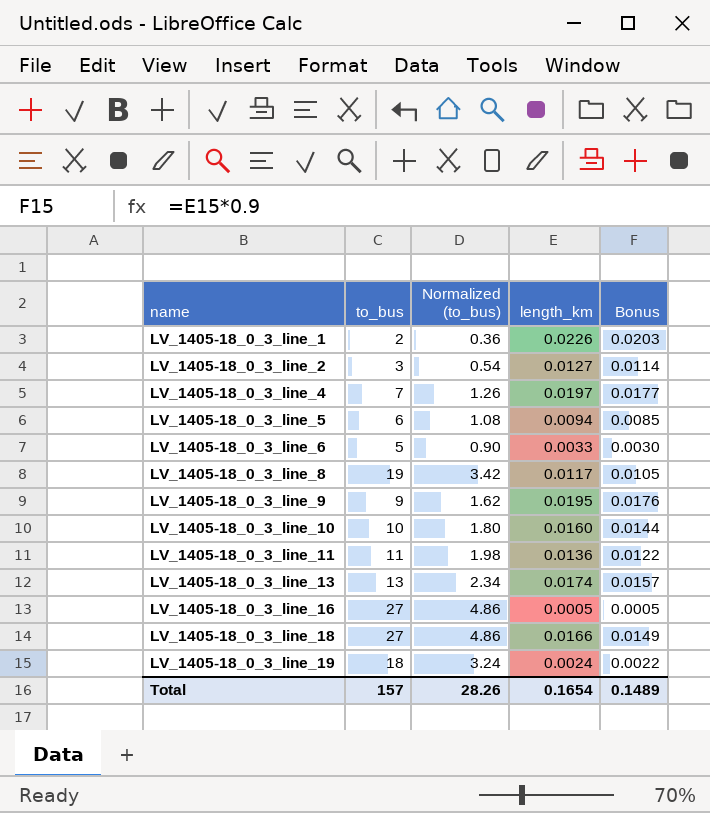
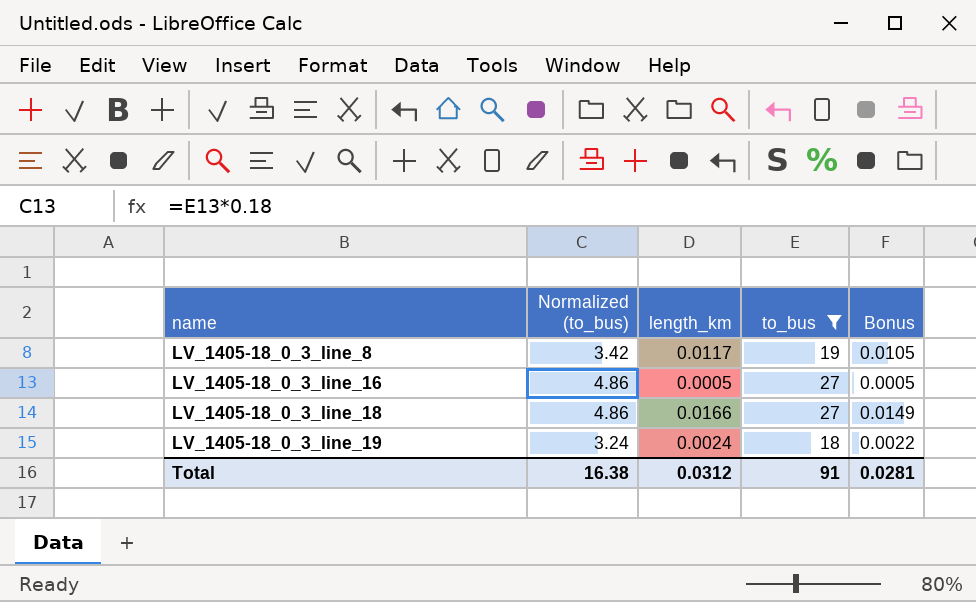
filter: none -> to_bus >= 18
column to_bus | position: 2 -> 4
Total | Normalized (to_bus): 28.26 -> 16.38
Total | length_km: 0.1654 -> 0.0312
Total | to_bus: 157 -> 91
Total | Bonus: 0.1489 -> 0.0281

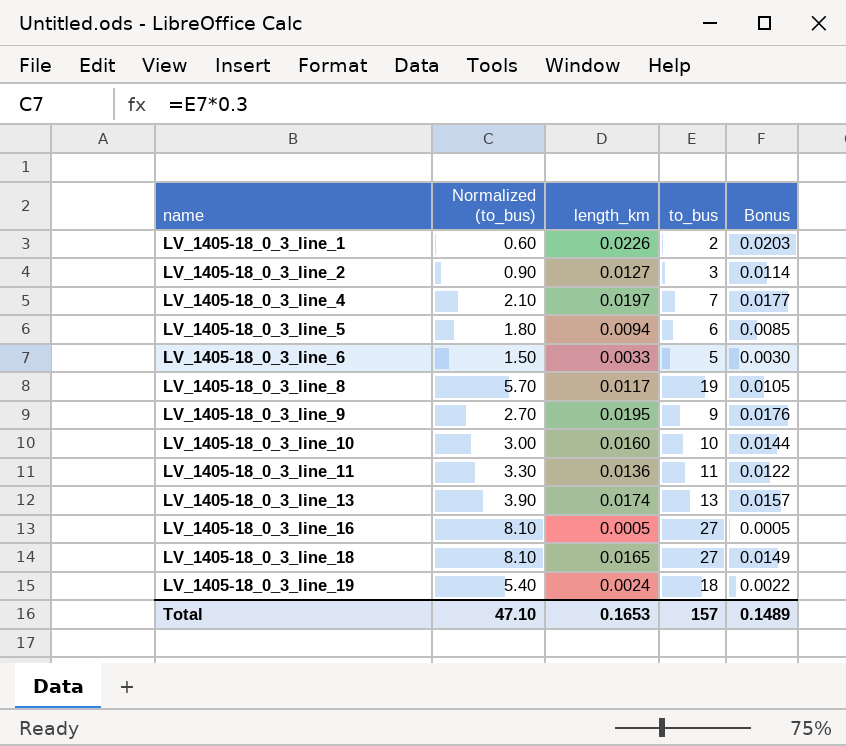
filter: to_bus >= 18 -> none
column Normalized (to_bus) | formula: [to_bus] * 0.18 -> [to_bus] * 0.3
LV_1405-18_0_3_line_18 | length_km: 0.0166 -> 0.0165
Total | Normalized (to_bus): 16.38 -> 47.10
Total | length_km: 0.0312 -> 0.1653
Total | to_bus: 91 -> 157
Total | Bonus: 0.0281 -> 0.1489

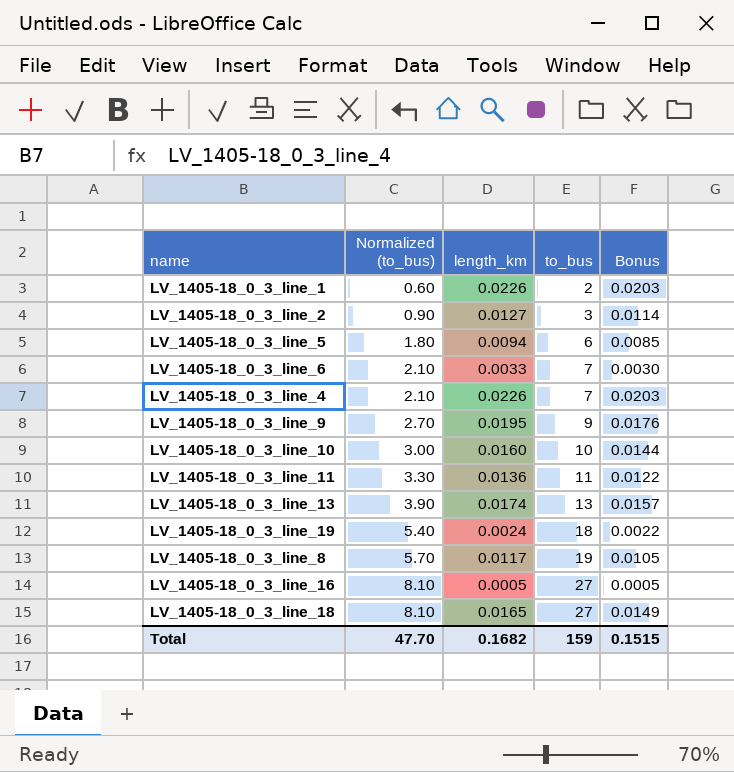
row order: name ascending -> Normalized (to_bus) ascending
LV_1405-18_0_3_line_6 | Normalized (to_bus): 1.50 -> 2.10
LV_1405-18_0_3_line_6 | to_bus: 5 -> 7
LV_1405-18_0_3_line_4 | length_km: 0.0197 -> 0.0226
LV_1405-18_0_3_line_4 | Bonus: 0.0177 -> 0.0203
Total | Normalized (to_bus): 47.10 -> 47.70
Total | length_km: 0.1653 -> 0.1682
Total | to_bus: 157 -> 159
Total | Bonus: 0.1489 -> 0.1515

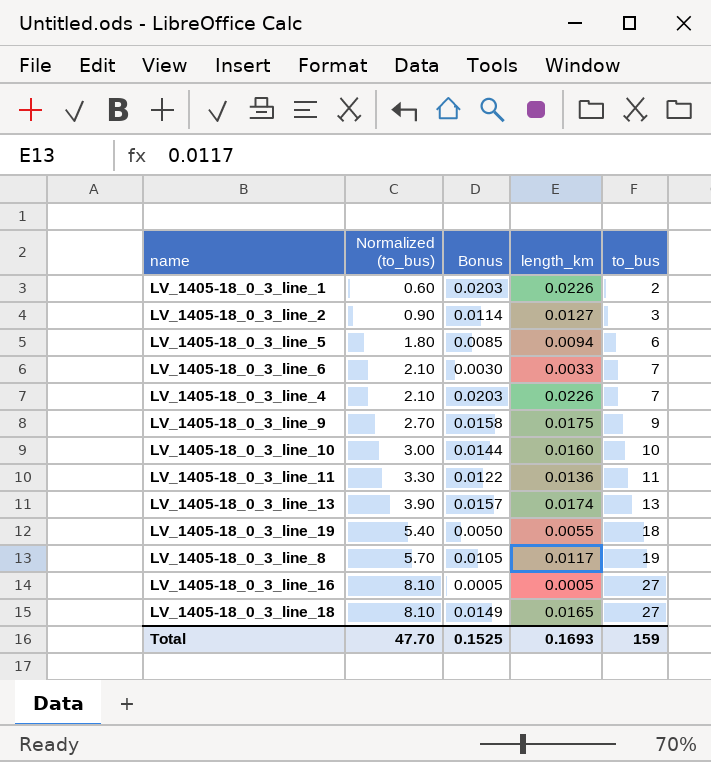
column Bonus | position: 5 -> 3
LV_1405-18_0_3_line_9 | Bonus: 0.0176 -> 0.0158
LV_1405-18_0_3_line_9 | length_km: 0.0195 -> 0.0175
LV_1405-18_0_3_line_19 | Bonus: 0.0022 -> 0.0050
LV_1405-18_0_3_line_19 | length_km: 0.0024 -> 0.0055
Total | Bonus: 0.1515 -> 0.1525
Total | length_km: 0.1682 -> 0.1693

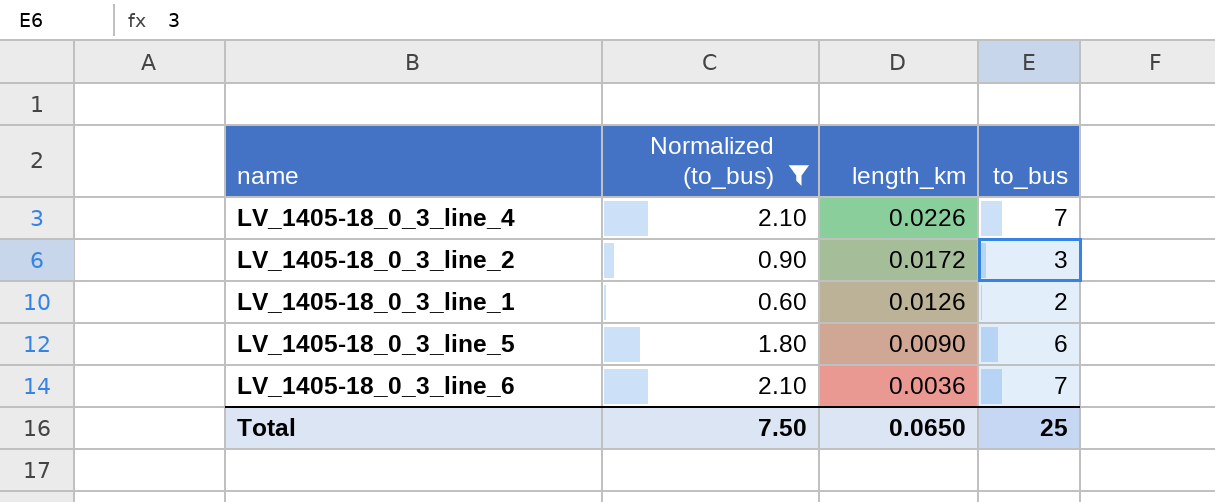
filter: none -> Normalized (to_bus) <= 2.10
row order: Normalized (to_bus) ascending -> length_km descending
column Bonus | formula: [length_km] * 0.9 -> none
LV_1405-18_0_3_line_2 | length_km: 0.0127 -> 0.0172
LV_1405-18_0_3_line_1 | length_km: 0.0226 -> 0.0126
LV_1405-18_0_3_line_5 | length_km: 0.0094 -> 0.0090
LV_1405-18_0_3_line_6 | length_km: 0.0033 -> 0.0036
Total | Normalized (to_bus): 47.70 -> 7.50
Total | length_km: 0.1693 -> 0.0650
Total | to_bus: 159 -> 25

